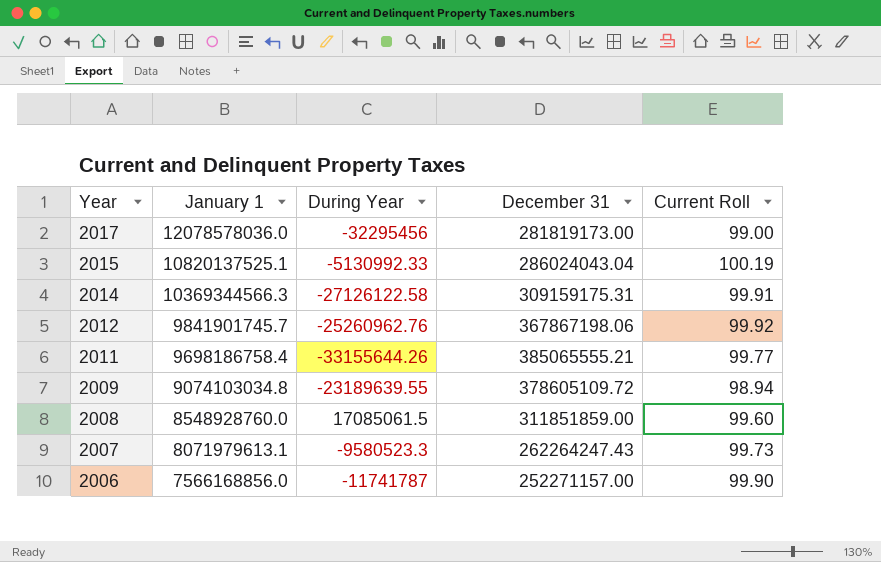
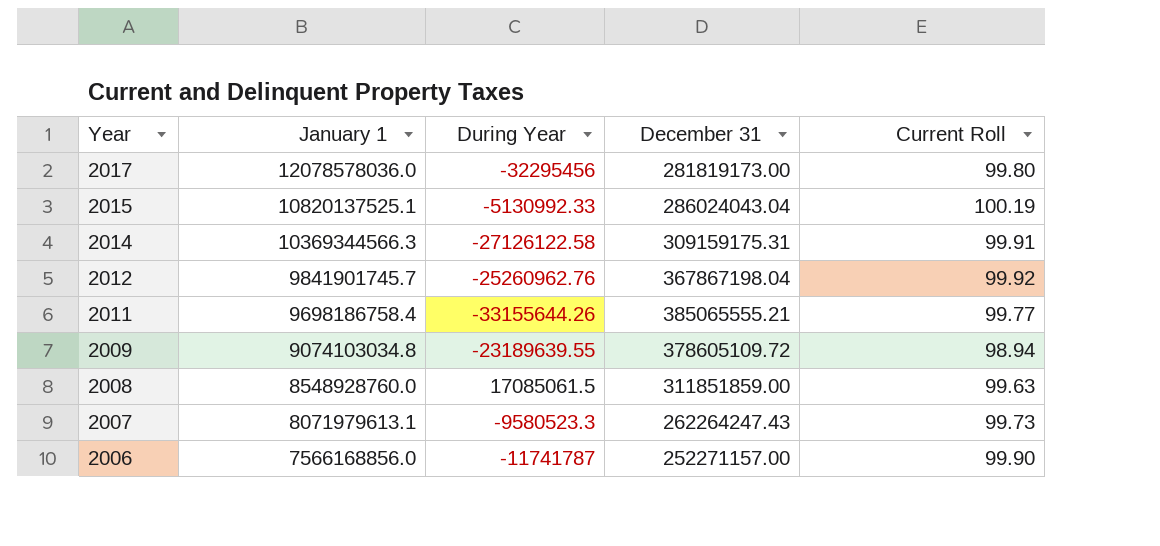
2017 | Current Roll: 99.00 -> 99.80
2012 | December 31: 367867198.06 -> 367867198.04
2008 | Current Roll: 99.60 -> 99.63

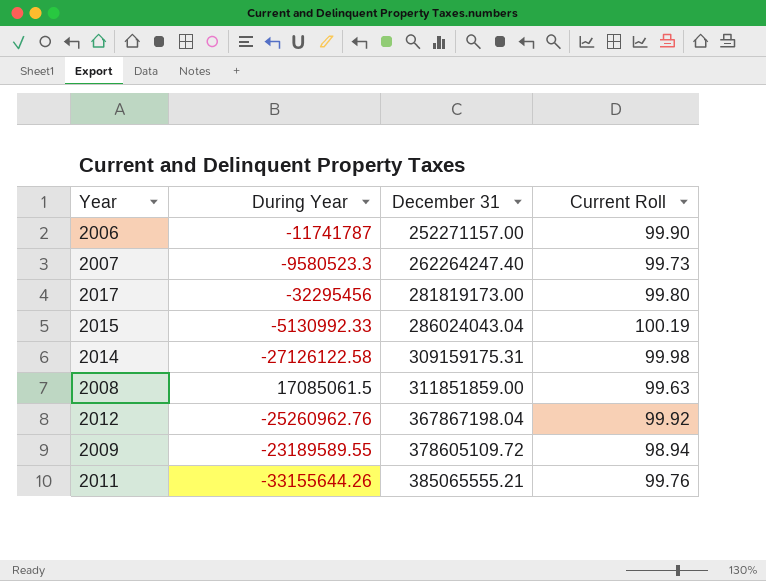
row order: Year descending -> December 31 ascending
column January 1 | position: 2 -> none
2007 | December 31: 262264247.43 -> 262264247.40
2014 | Current Roll: 99.91 -> 99.98
2009 | During Year: -23189639.55 -> -23189589.55
2011 | Current Roll: 99.77 -> 99.76

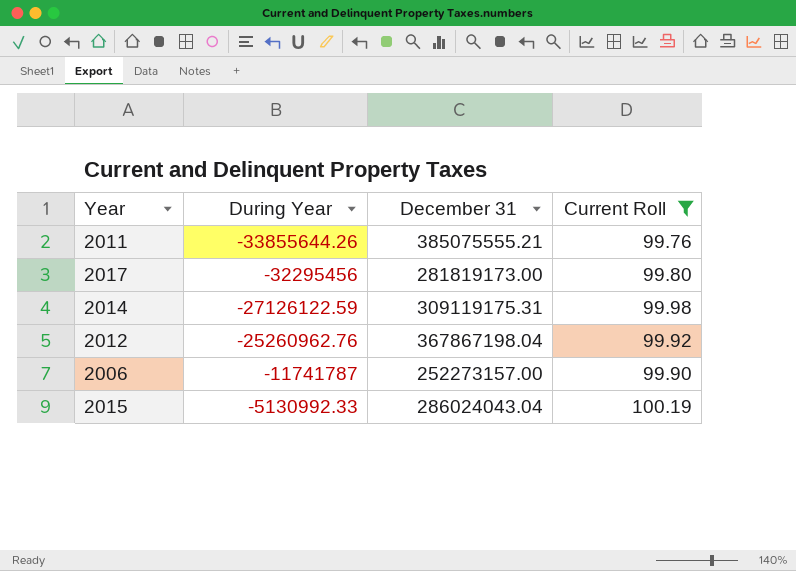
filter: none -> Current Roll >= 99.76
row order: December 31 ascending -> During Year ascending
2011 | During Year: -33155644.26 -> -33855644.26
2011 | December 31: 385065555.21 -> 385075555.21
2014 | During Year: -27126122.58 -> -27126122.59
2014 | December 31: 309159175.31 -> 309119175.31
2006 | December 31: 252271157.00 -> 252273157.00

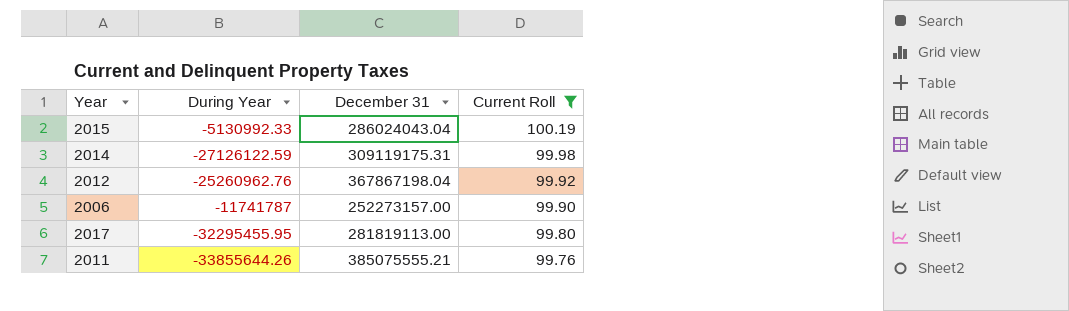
row order: During Year ascending -> Current Roll descending
2017 | During Year: -32295456 -> -32295455.95
2017 | December 31: 281819173.00 -> 281819113.00

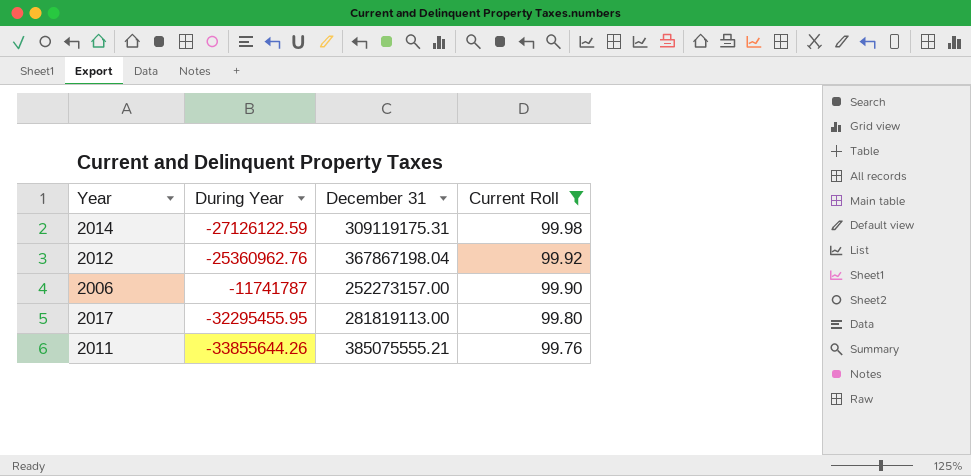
row 2015: -5130992.33 | 286024043.04 | 100.19 -> none
2012 | During Year: -25260962.76 -> -25360962.76

